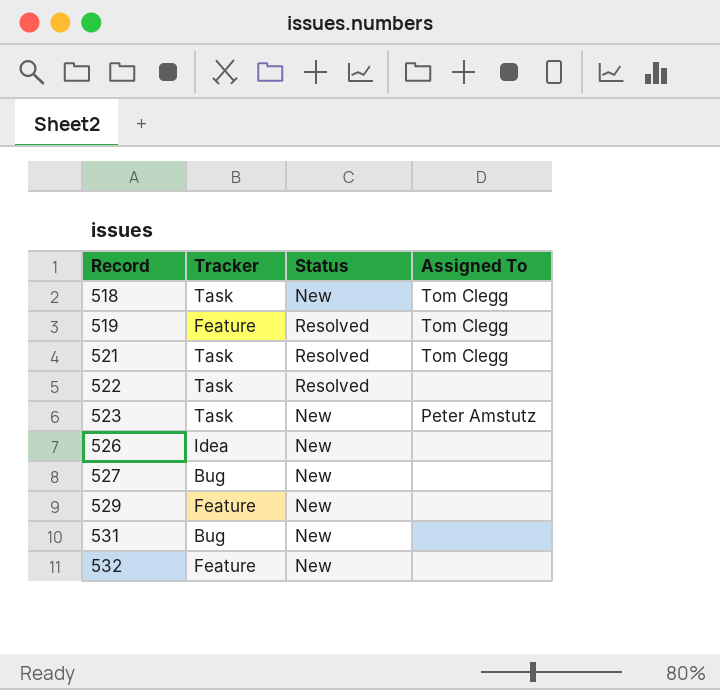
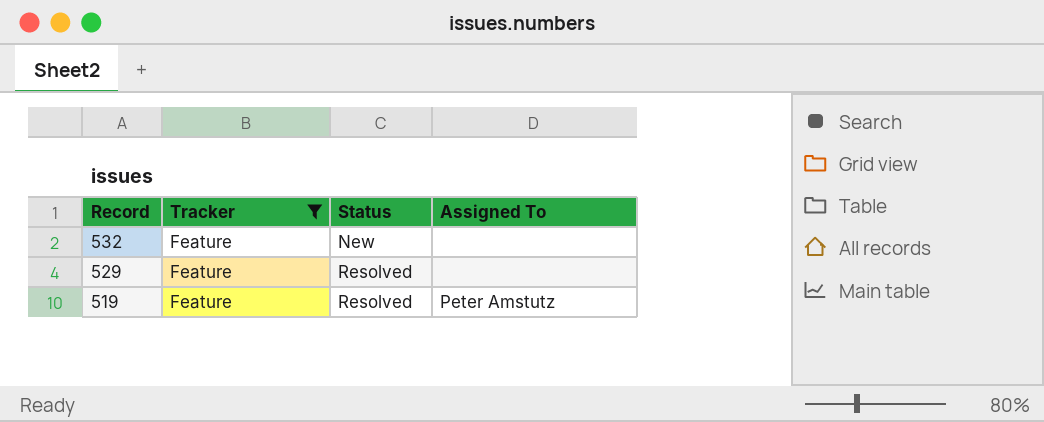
filter: none -> Tracker = Feature
row order: Record ascending -> Record descending
529 | Status: New -> Resolved
519 | Assigned To: Tom Clegg -> Peter Amstutz

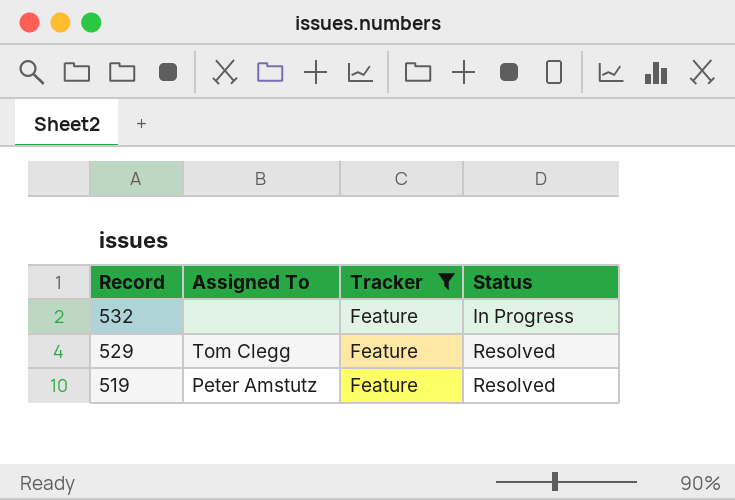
column Assigned To | position: 4 -> 2
532 | Status: New -> In Progress
529 | Assigned To: none -> Tom Clegg

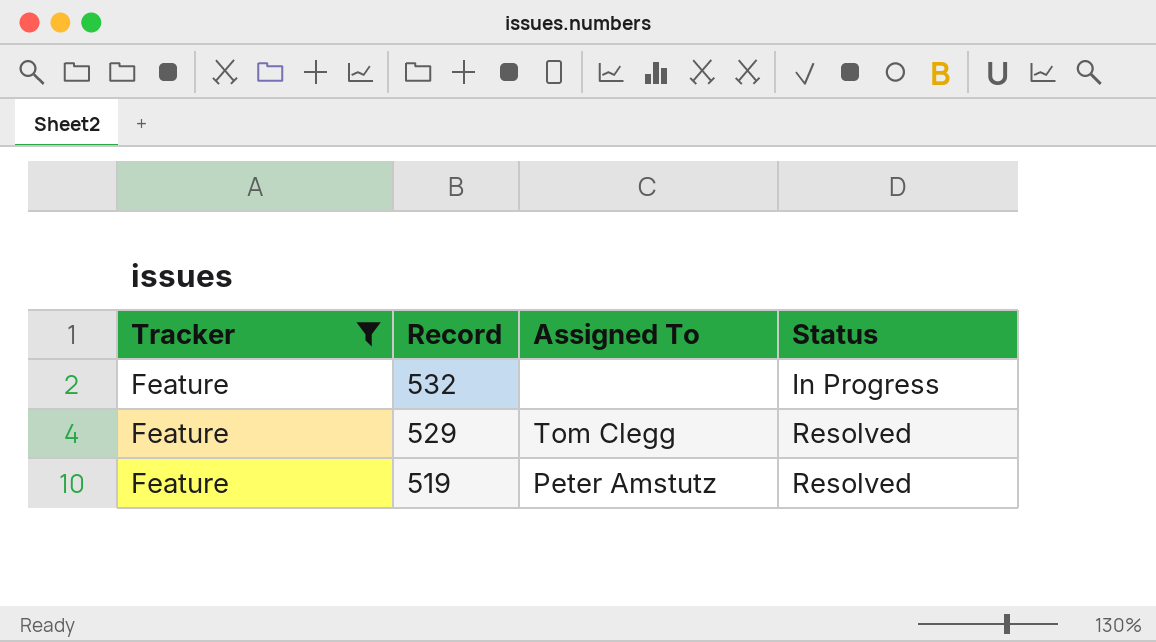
column Tracker | position: 3 -> 1

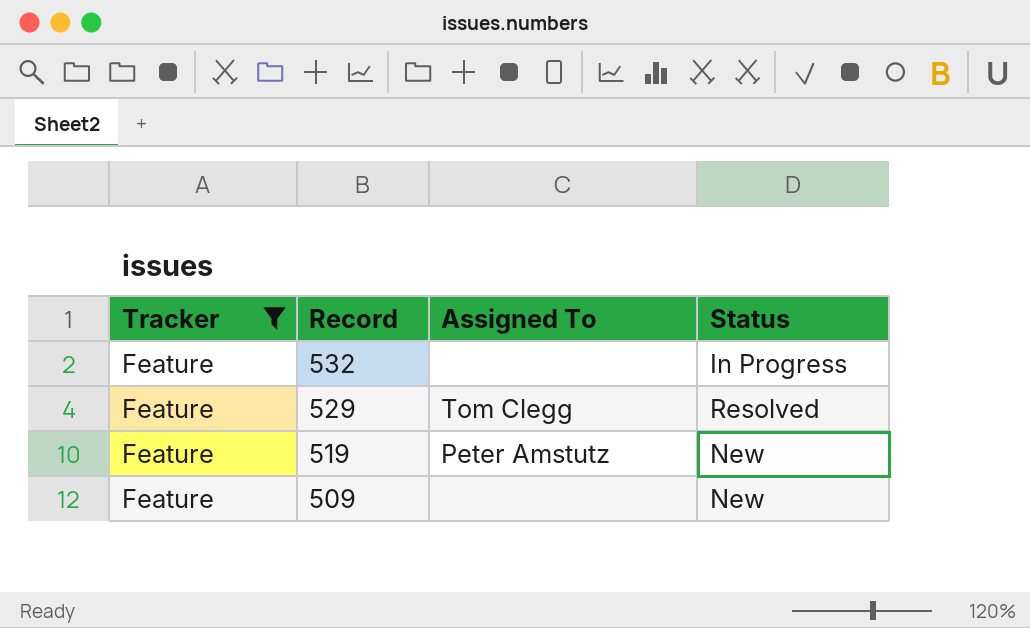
519 | Status: Resolved -> New
row 509: none -> Feature | none | New

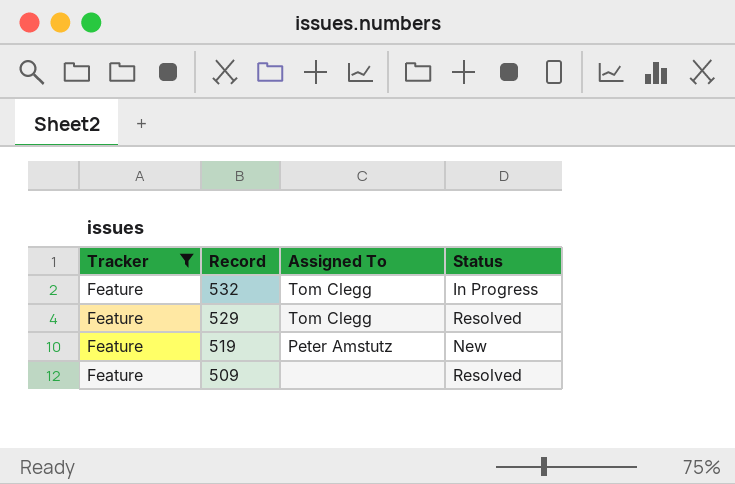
532 | Assigned To: none -> Tom Clegg
509 | Status: New -> Resolved

